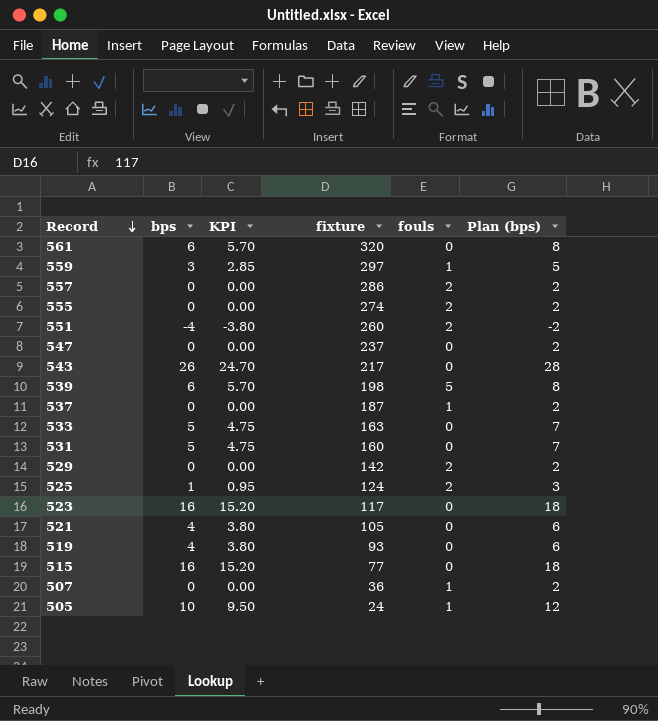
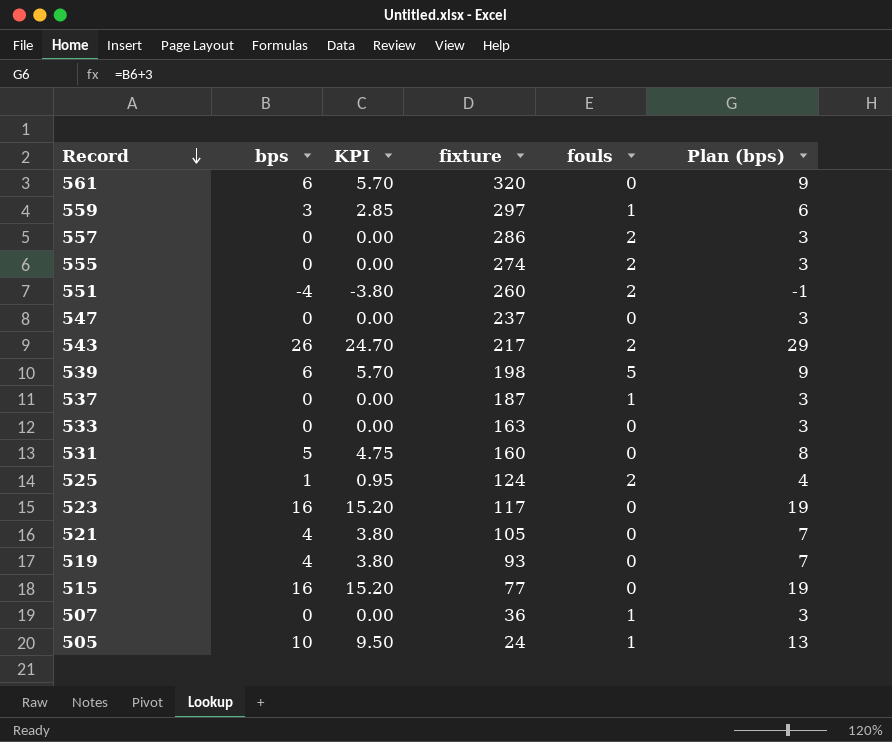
column Plan (bps) | formula: [bps] + 2 -> [bps] + 3
row 529: 0 | 0.00 | 142 | 2 | 2 -> none
543 | fouls: 0 -> 2
533 | bps: 5 -> 0
533 | KPI: 4.75 -> 0.00

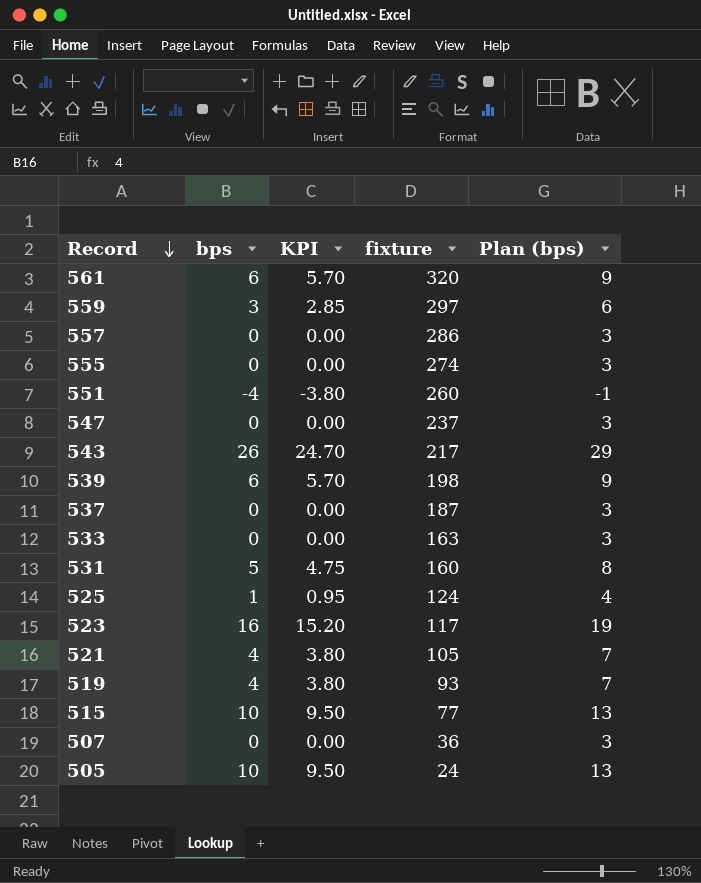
column fouls | position: 5 -> none
515 | bps: 16 -> 10
515 | KPI: 15.20 -> 9.50
515 | Plan (bps): 19 -> 13

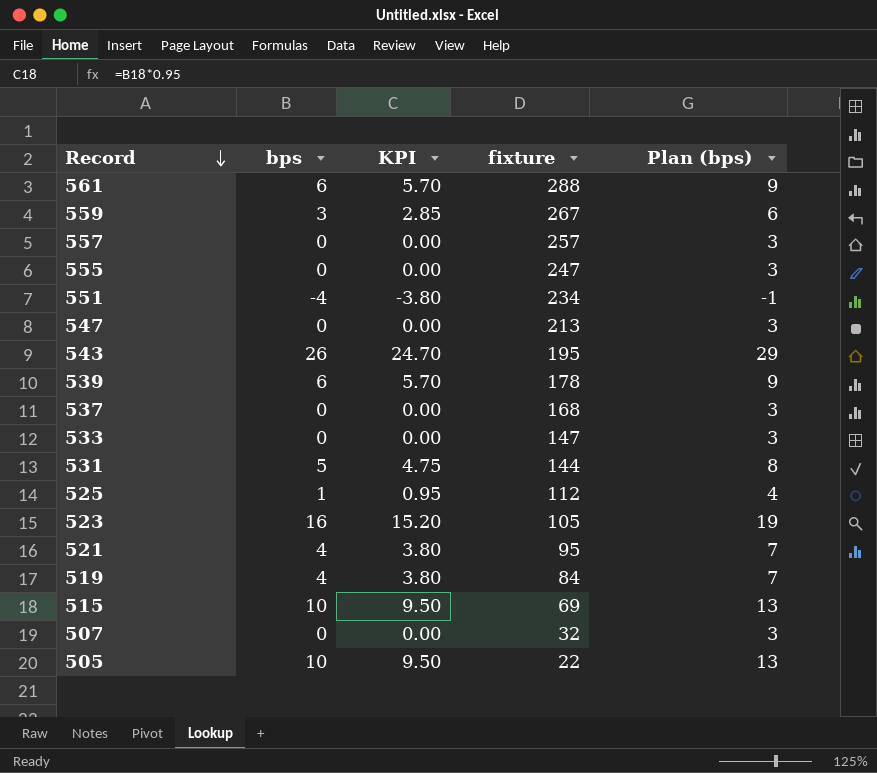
561 | fixture: 320 -> 288
559 | fixture: 297 -> 267
557 | fixture: 286 -> 257
555 | fixture: 274 -> 247
551 | fixture: 260 -> 234
547 | fixture: 237 -> 213
543 | fixture: 217 -> 195
539 | fixture: 198 -> 178
537 | fixture: 187 -> 168
533 | fixture: 163 -> 147
531 | fixture: 160 -> 144
525 | fixture: 124 -> 112
523 | fixture: 117 -> 105
521 | fixture: 105 -> 95
519 | fixture: 93 -> 84
515 | fixture: 77 -> 69
507 | fixture: 36 -> 32
505 | fixture: 24 -> 22

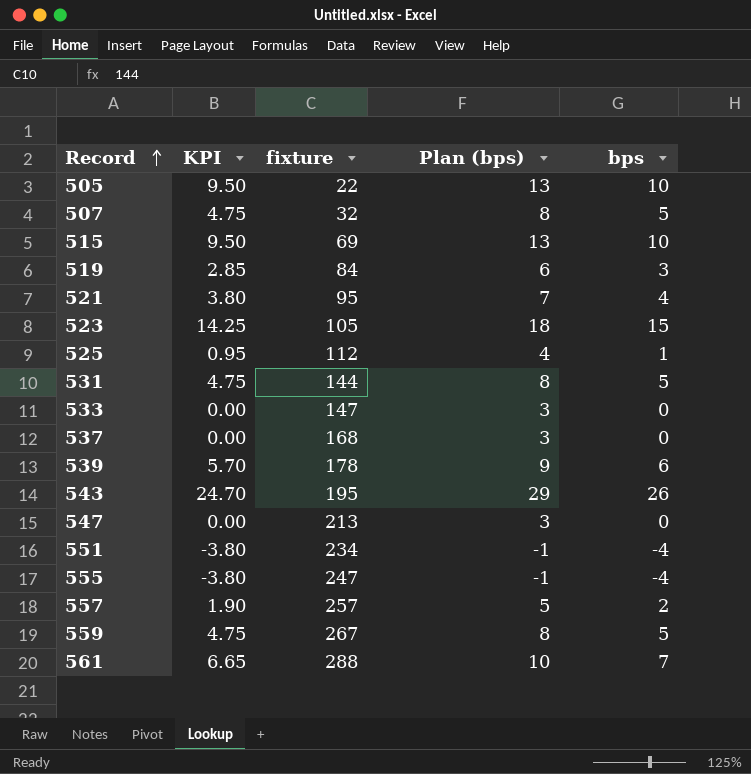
row order: Record descending -> Record ascending
column bps | position: 2 -> 5
507 | KPI: 0.00 -> 4.75
507 | Plan (bps): 3 -> 8
507 | bps: 0 -> 5
519 | KPI: 3.80 -> 2.85
519 | Plan (bps): 7 -> 6
519 | bps: 4 -> 3
523 | KPI: 15.20 -> 14.25
523 | Plan (bps): 19 -> 18
523 | bps: 16 -> 15
555 | KPI: 0.00 -> -3.80
555 | Plan (bps): 3 -> -1
555 | bps: 0 -> -4
557 | KPI: 0.00 -> 1.90
557 | Plan (bps): 3 -> 5
557 | bps: 0 -> 2
559 | KPI: 2.85 -> 4.75
559 | Plan (bps): 6 -> 8
559 | bps: 3 -> 5
561 | KPI: 5.70 -> 6.65
561 | Plan (bps): 9 -> 10
561 | bps: 6 -> 7

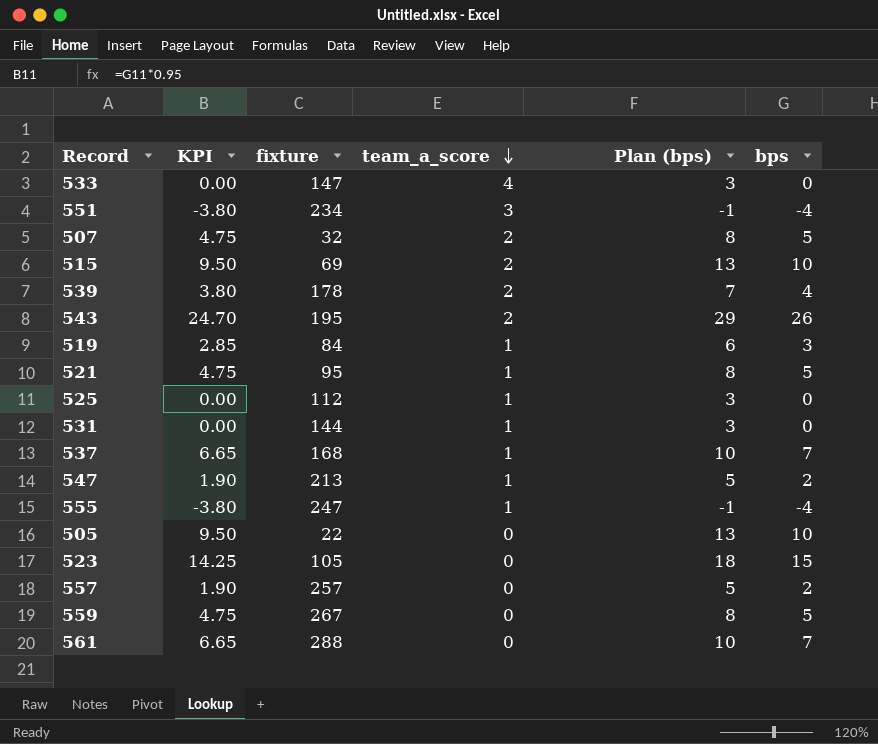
row order: Record ascending -> team_a_score descending
column team_a_score | position: none -> 4
539 | KPI: 5.70 -> 3.80
539 | Plan (bps): 9 -> 7
539 | bps: 6 -> 4
521 | KPI: 3.80 -> 4.75
521 | Plan (bps): 7 -> 8
521 | bps: 4 -> 5
525 | KPI: 0.95 -> 0.00
525 | Plan (bps): 4 -> 3
525 | bps: 1 -> 0
531 | KPI: 4.75 -> 0.00
531 | Plan (bps): 8 -> 3
531 | bps: 5 -> 0
537 | KPI: 0.00 -> 6.65
537 | Plan (bps): 3 -> 10
537 | bps: 0 -> 7
547 | KPI: 0.00 -> 1.90
547 | Plan (bps): 3 -> 5
547 | bps: 0 -> 2

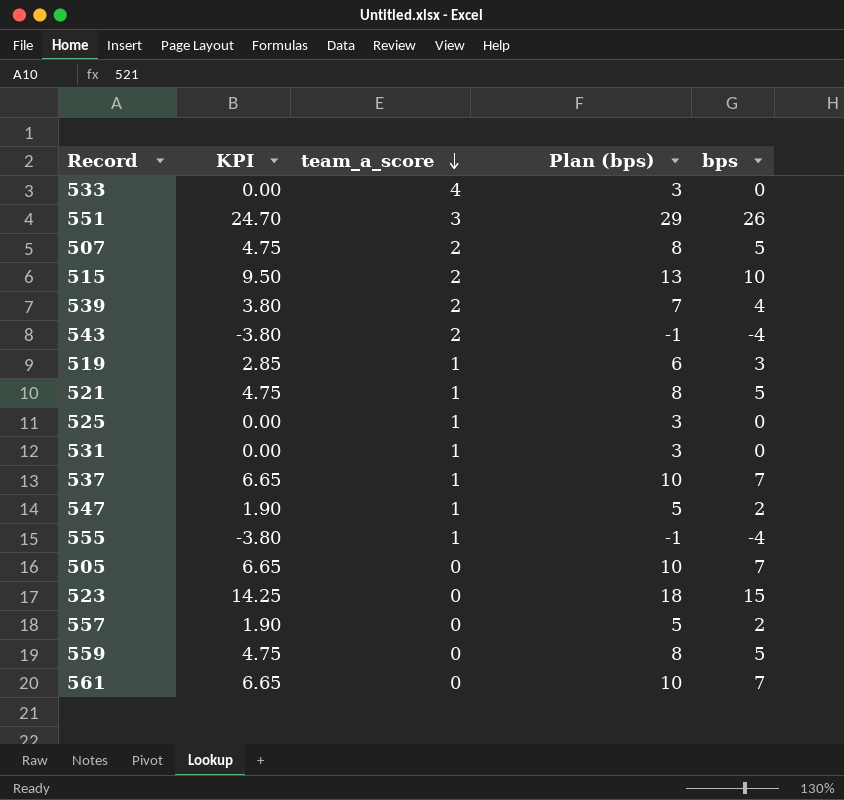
column fixture | position: 3 -> none
551 | KPI: -3.80 -> 24.70
551 | Plan (bps): -1 -> 29
551 | bps: -4 -> 26
543 | KPI: 24.70 -> -3.80
543 | Plan (bps): 29 -> -1
543 | bps: 26 -> -4
505 | KPI: 9.50 -> 6.65
505 | Plan (bps): 13 -> 10
505 | bps: 10 -> 7

